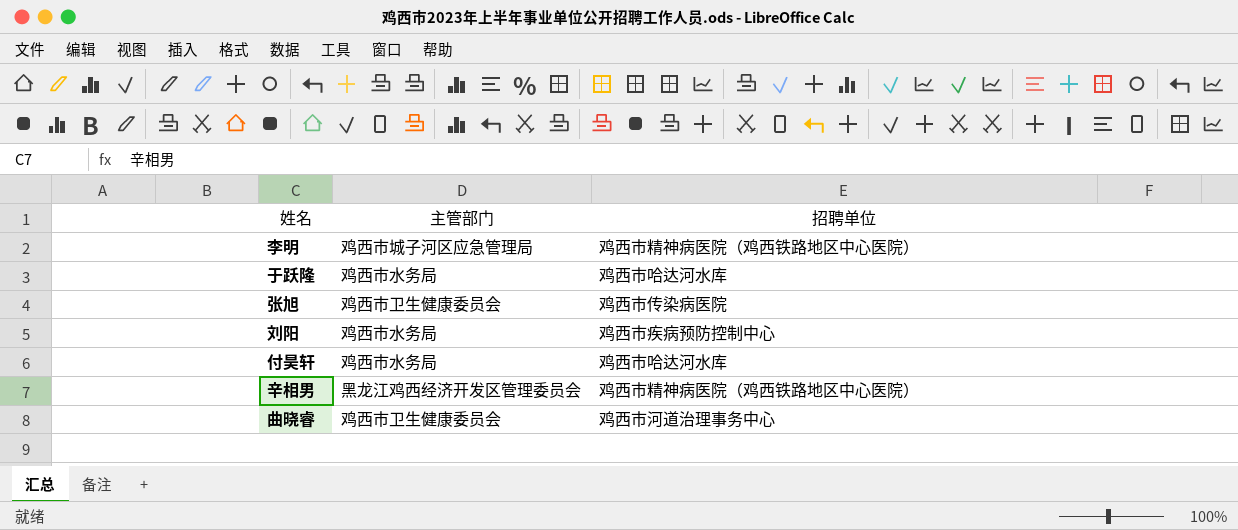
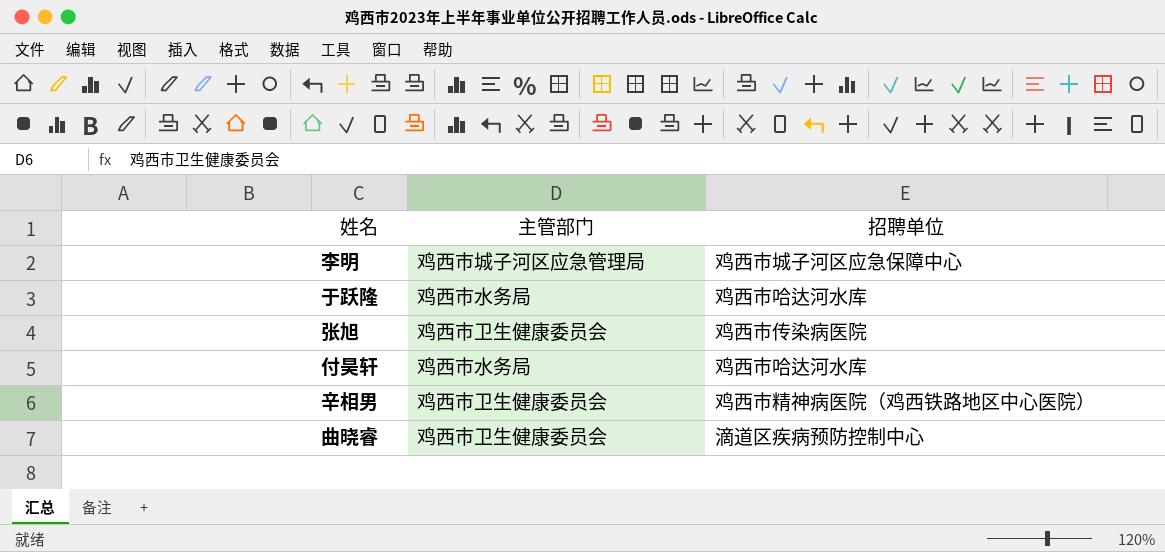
row 刘阳: 鸡西市水务局 | 鸡西市疾病预防控制中心 -> none
李明 | 招聘单位: 鸡西市精神病医院（鸡西铁路地区中心医院） -> 鸡西市城子河区应急保障中心
辛相男 | 主管部门: 黑龙江鸡西经济开发区管理委员会 -> 鸡西市卫生健康委员会
曲晓睿 | 招聘单位: 鸡西市河道治理事务中心 -> 滴道区疾病预防控制中心

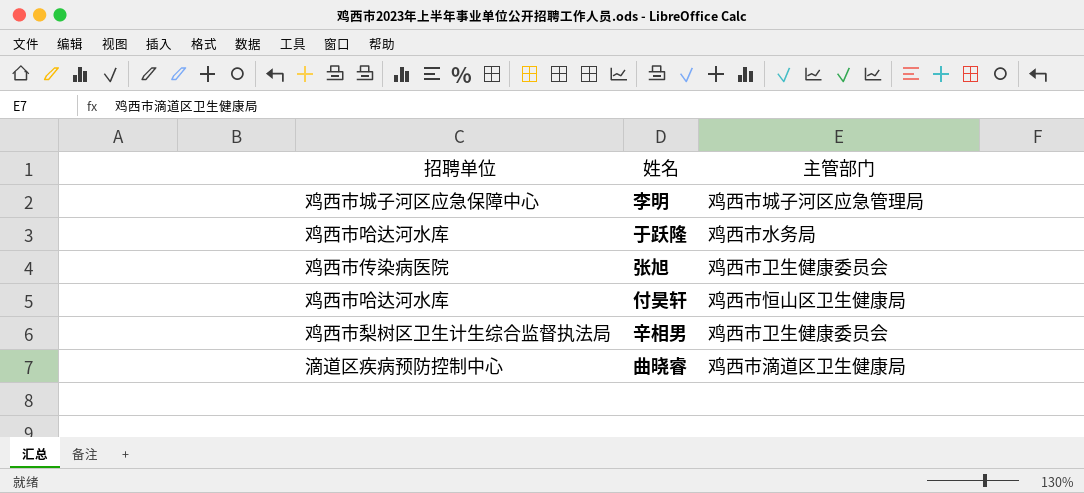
column 招聘单位 | position: 3 -> 1
付昊轩 | 主管部门: 鸡西市水务局 -> 鸡西市恒山区卫生健康局
辛相男 | 招聘单位: 鸡西市精神病医院（鸡西铁路地区中心医院） -> 鸡西市梨树区卫生计生综合监督执法局
曲晓睿 | 主管部门: 鸡西市卫生健康委员会 -> 鸡西市滴道区卫生健康局

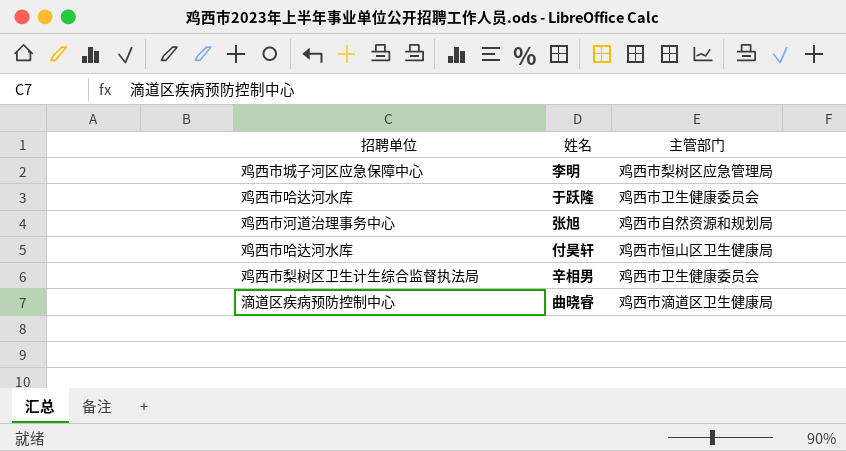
李明 | 主管部门: 鸡西市城子河区应急管理局 -> 鸡西市梨树区应急管理局
于跃隆 | 主管部门: 鸡西市水务局 -> 鸡西市卫生健康委员会
张旭 | 招聘单位: 鸡西市传染病医院 -> 鸡西市河道治理事务中心
张旭 | 主管部门: 鸡西市卫生健康委员会 -> 鸡西市自然资源和规划局

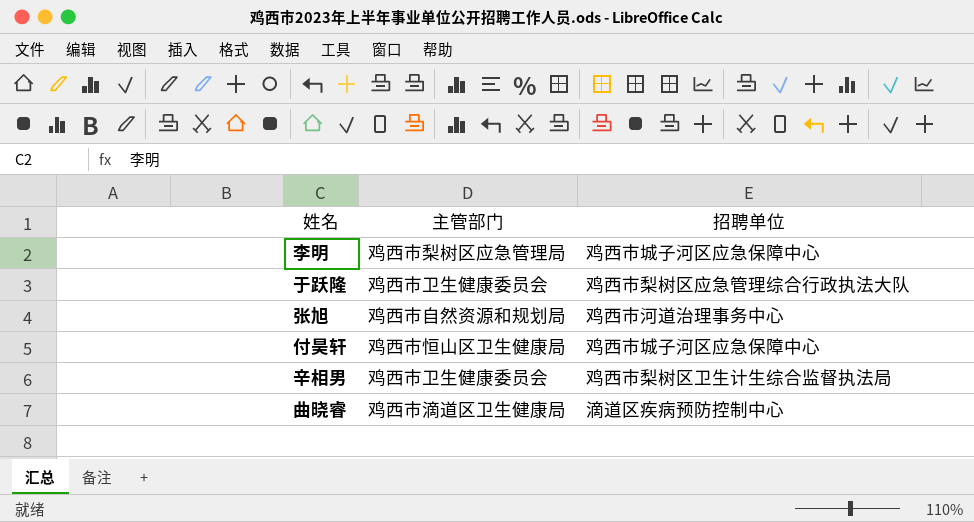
column 招聘单位 | position: 1 -> 3
于跃隆 | 招聘单位: 鸡西市哈达河水库 -> 鸡西市梨树区应急管理综合行政执法大队
付昊轩 | 招聘单位: 鸡西市哈达河水库 -> 鸡西市城子河区应急保障中心

